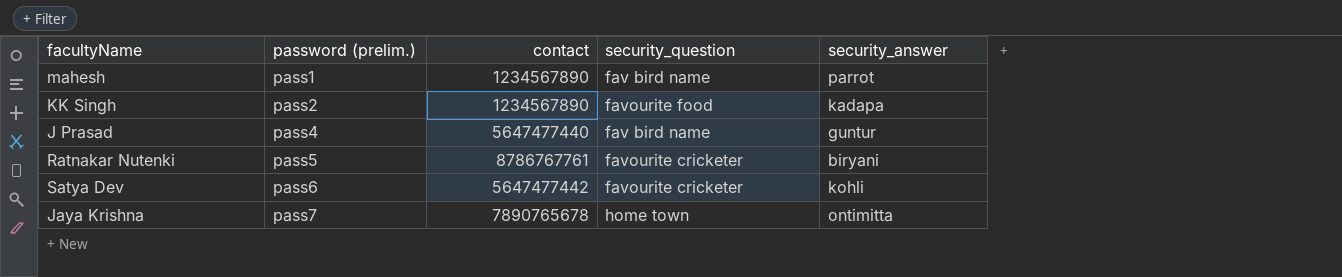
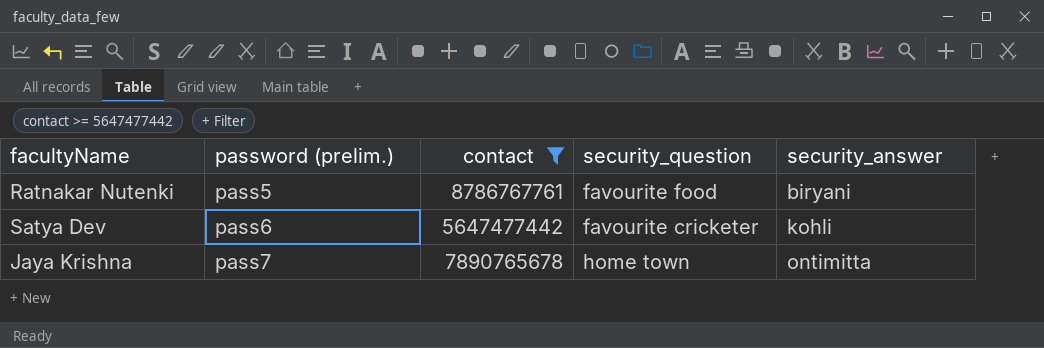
filter: none -> contact >= 5647477442
Ratnakar Nutenki | security_question: favourite cricketer -> favourite food

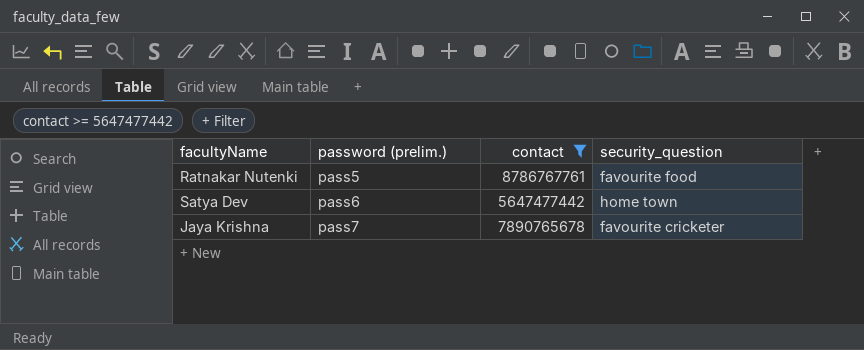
column security_answer | position: 5 -> none
Satya Dev | security_question: favourite cricketer -> home town
Jaya Krishna | security_question: home town -> favourite cricketer

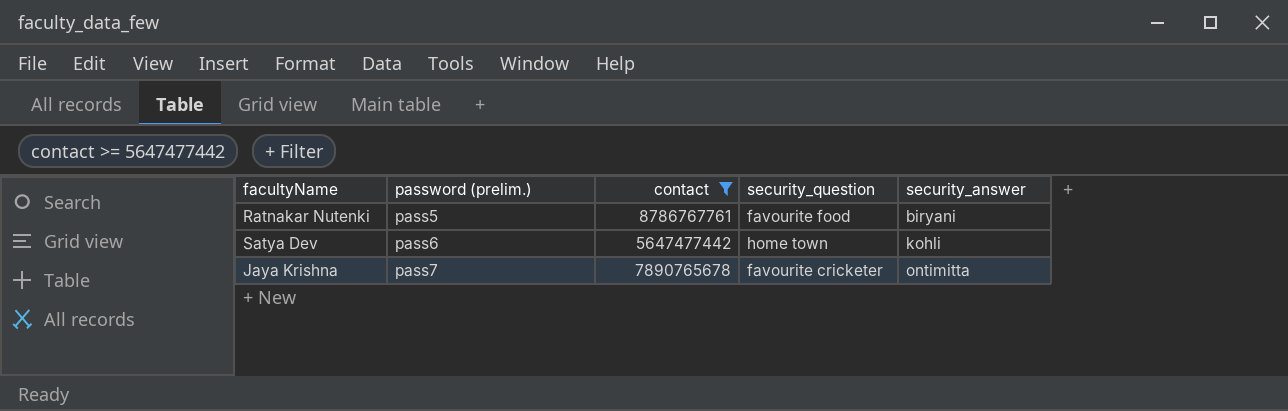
column security_answer | position: none -> 5

